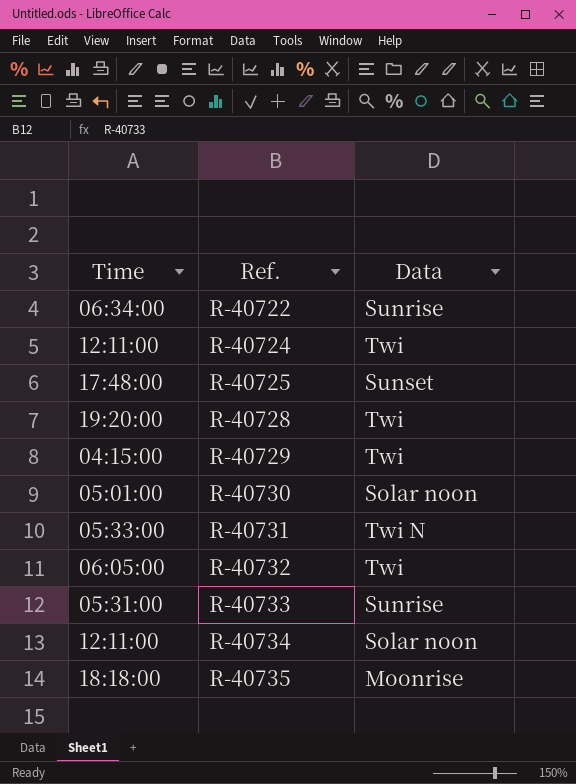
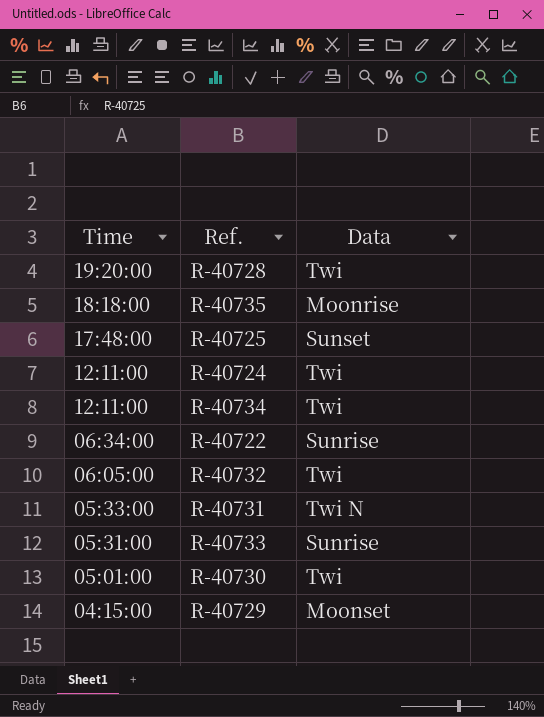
row order: Ref. ascending -> Time descending
R-40734 | Data: Solar noon -> Twi
R-40730 | Data: Solar noon -> Twi
R-40729 | Data: Twi -> Moonset

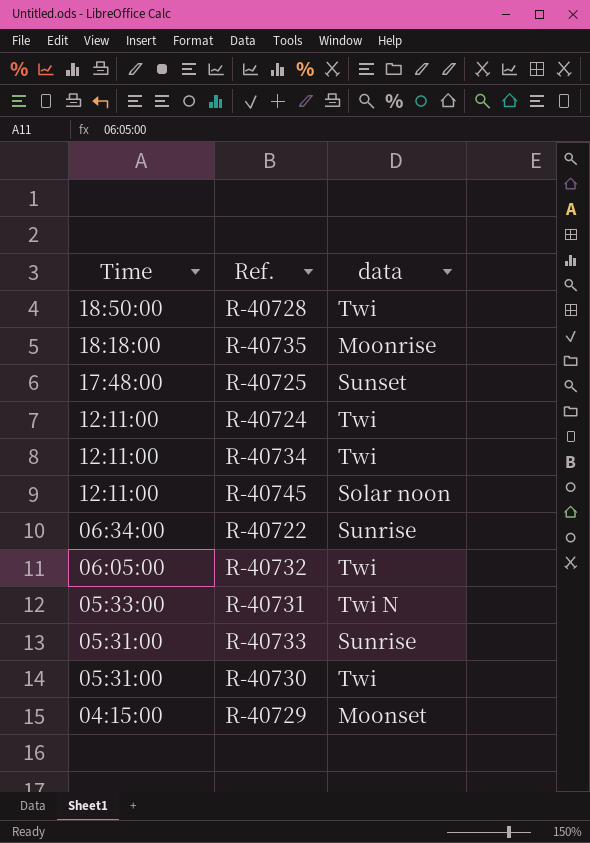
column name: Data -> data
R-40728 | Time: 19:20:00 -> 18:50:00
row R-40745: none -> 12:11:00 | Solar noon
R-40730 | Time: 05:01:00 -> 05:31:00

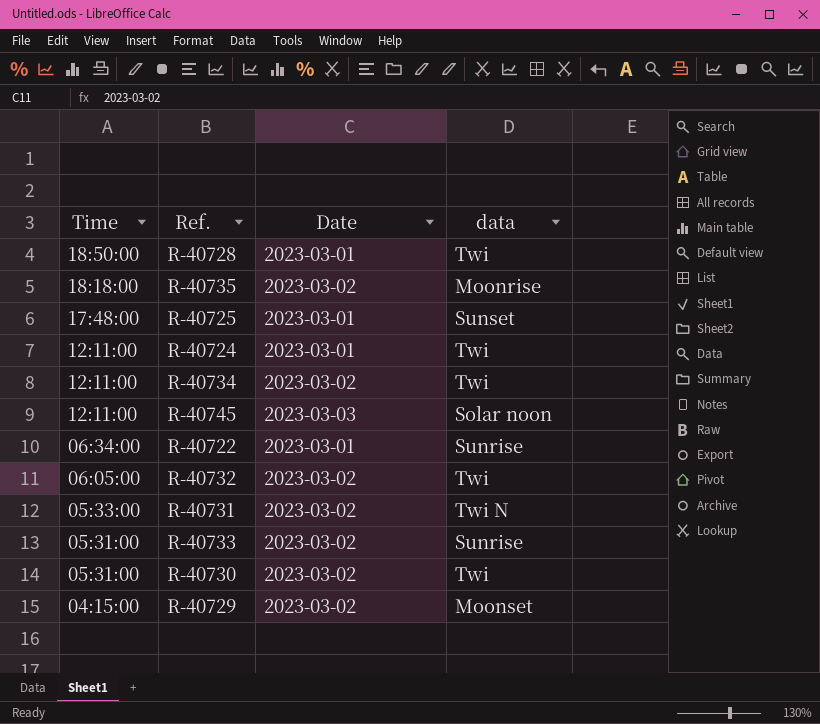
column Date | position: none -> 3

